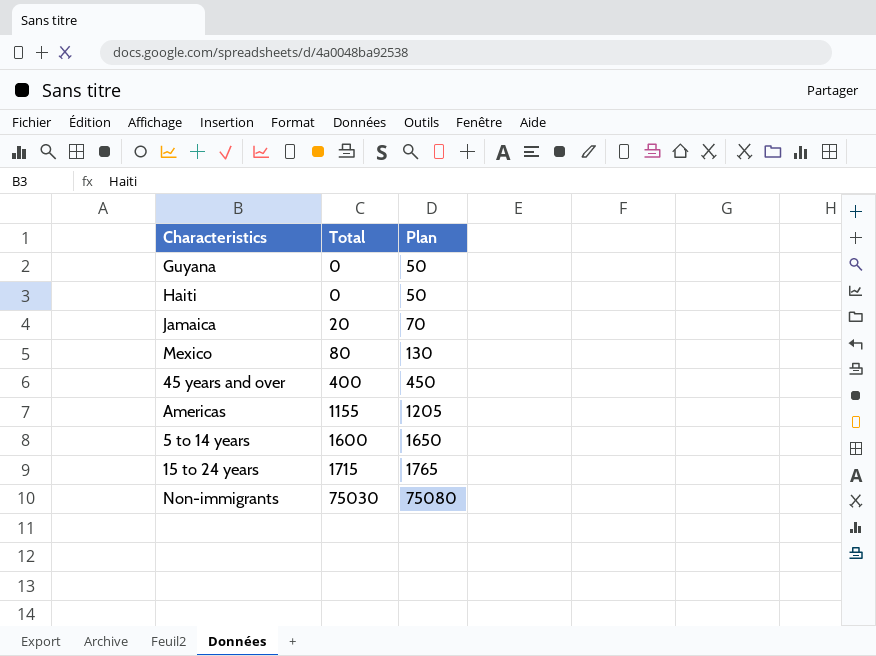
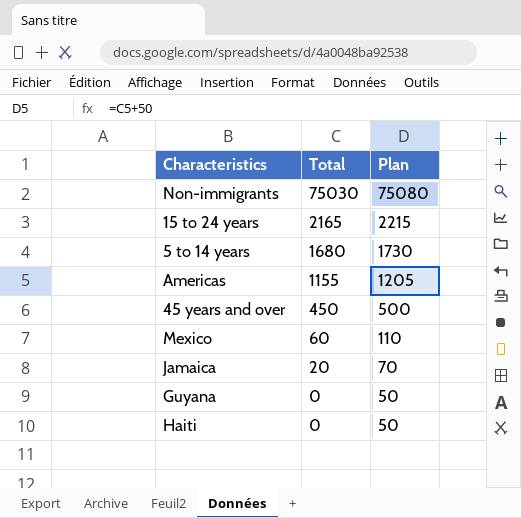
row order: Total ascending -> Total descending
15 to 24 years | Total: 1715 -> 2165
15 to 24 years | Plan: 1765 -> 2215
5 to 14 years | Total: 1600 -> 1680
5 to 14 years | Plan: 1650 -> 1730
45 years and over | Total: 400 -> 450
45 years and over | Plan: 450 -> 500
Mexico | Total: 80 -> 60
Mexico | Plan: 130 -> 110

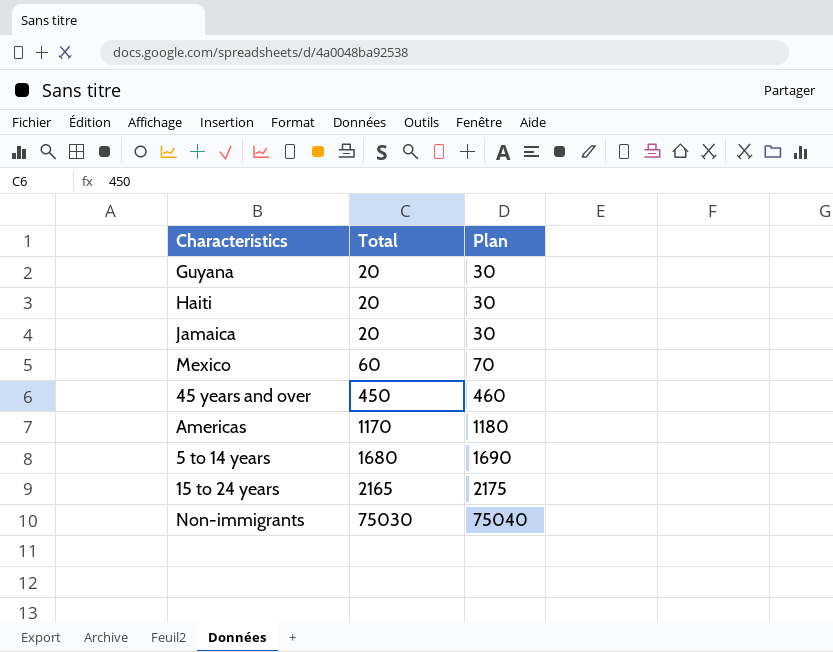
row order: Total descending -> Total ascending
column Plan | formula: [Total] + 50 -> [Total] + 10
Guyana | Total: 0 -> 20
Haiti | Total: 0 -> 20
Americas | Total: 1155 -> 1170

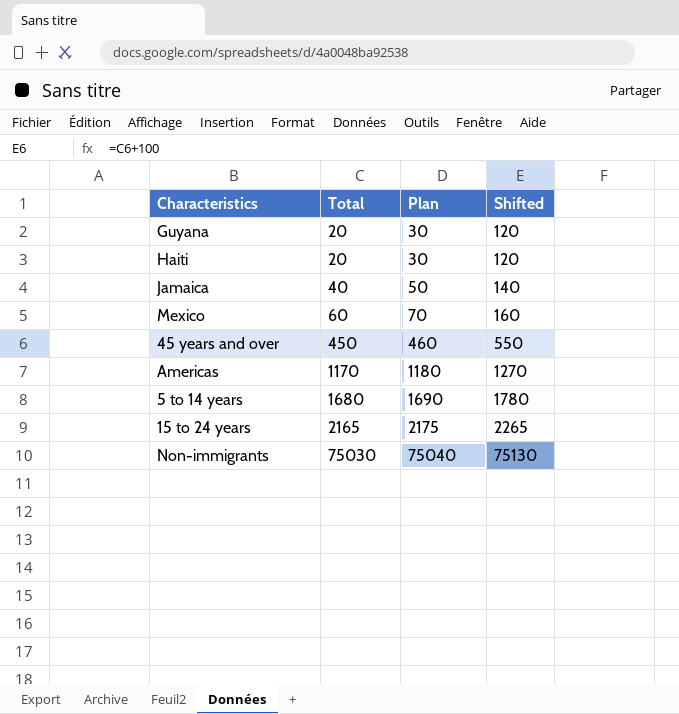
column Shifted | formula: none -> [Total] + 100
Jamaica | Total: 20 -> 40
Jamaica | Plan: 30 -> 50

